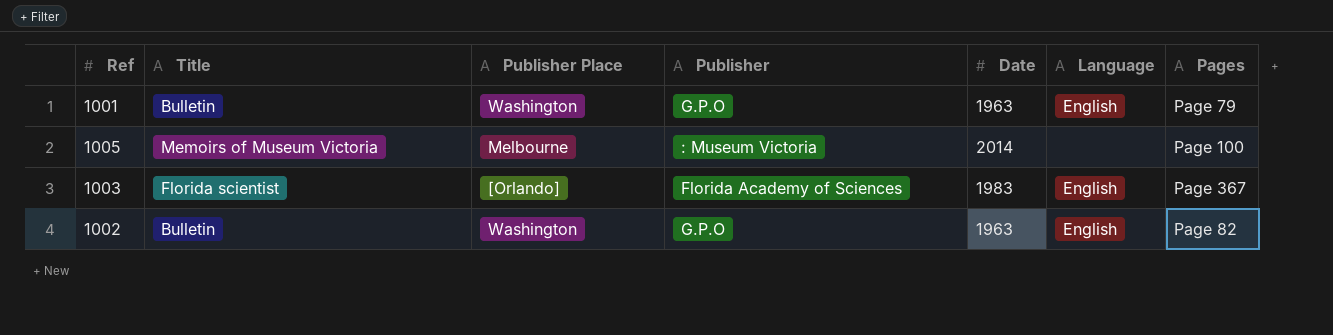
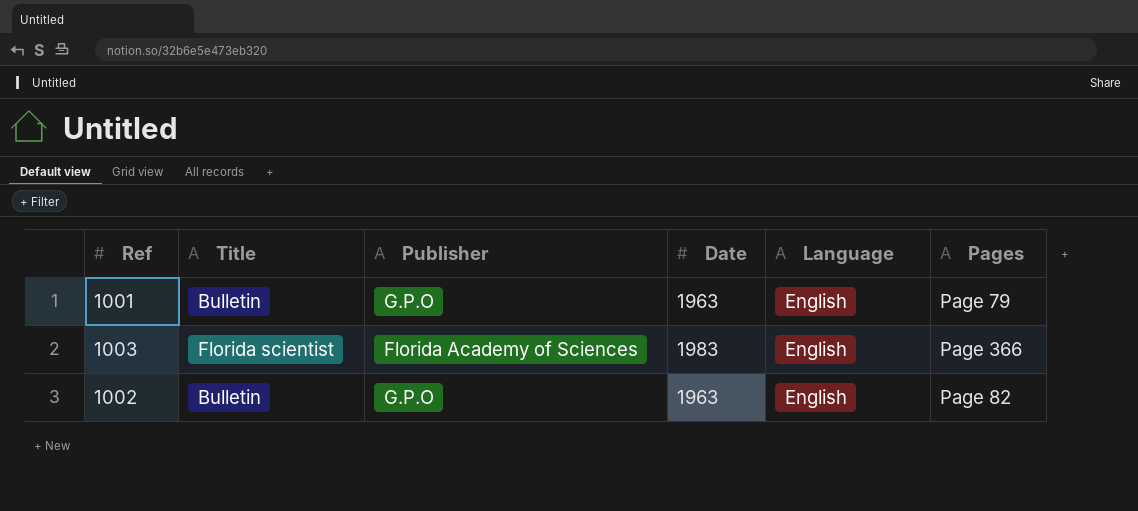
column Publisher Place | position: 3 -> none
row 1005: Memoirs of Museum Victoria | Melbourne | : Museum Victoria | 2014 | none | Page 100 -> none
1003 | Pages: Page 367 -> Page 366

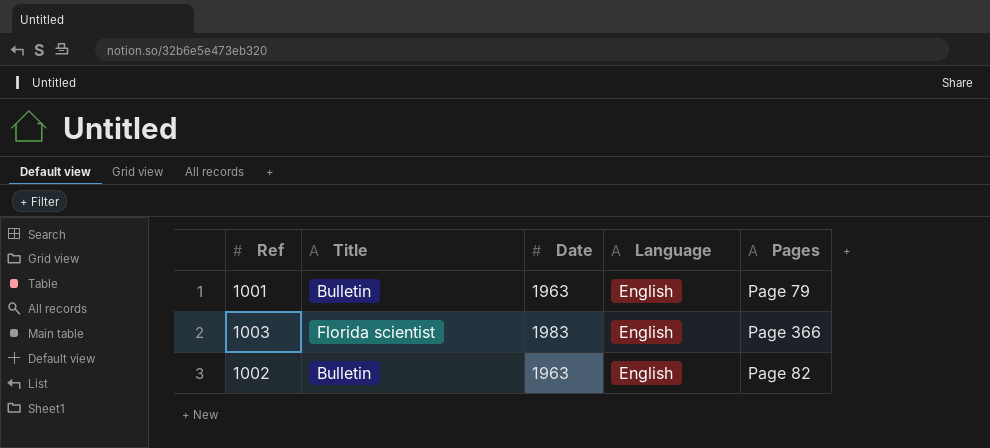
column Publisher | position: 3 -> none

